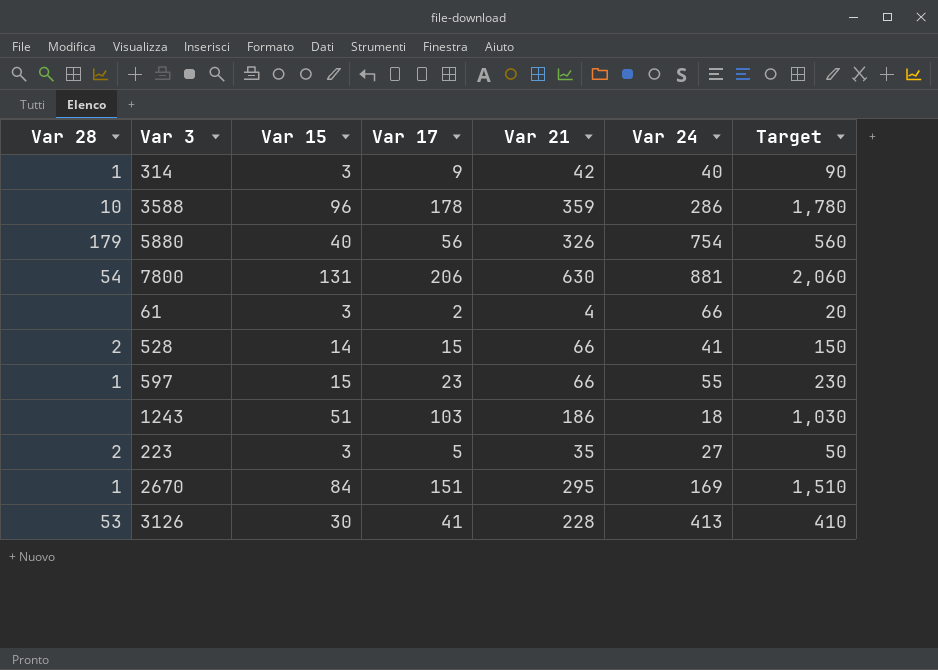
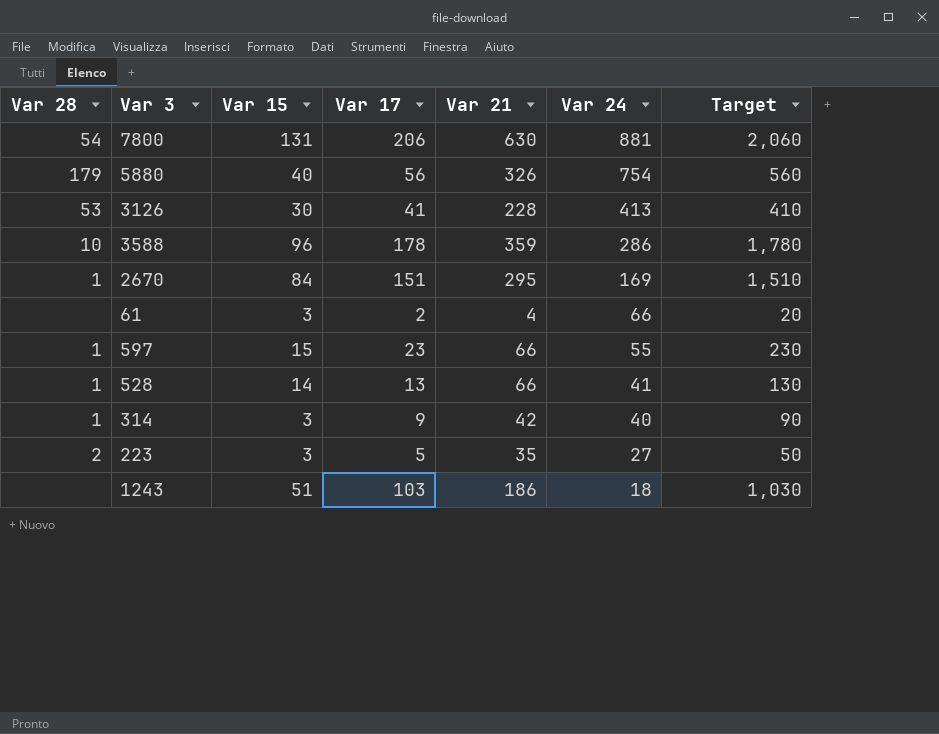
row order: none -> Var 24 descending
528 | Var 28: 2 -> 1
528 | Var 17: 15 -> 13
528 | Target: 150 -> 130

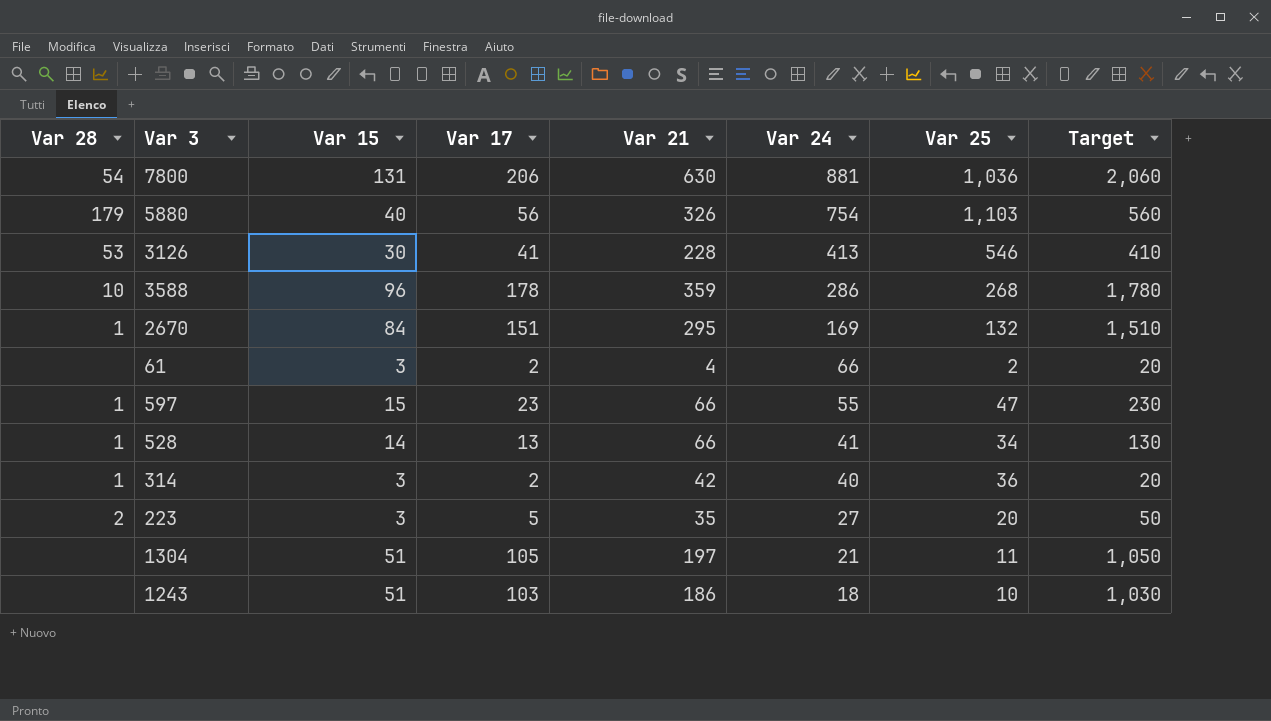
column Var 25 | position: none -> 7
314 | Var 17: 9 -> 2
314 | Target: 90 -> 20
row 1304: none -> none | 51 | 105 | 197 | 21 | 11 | 1,050

